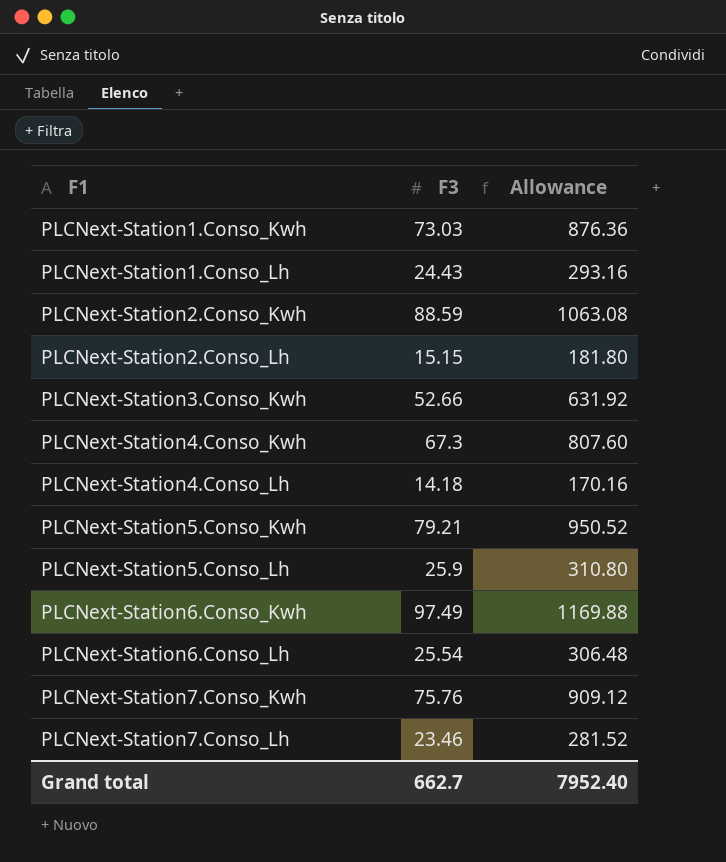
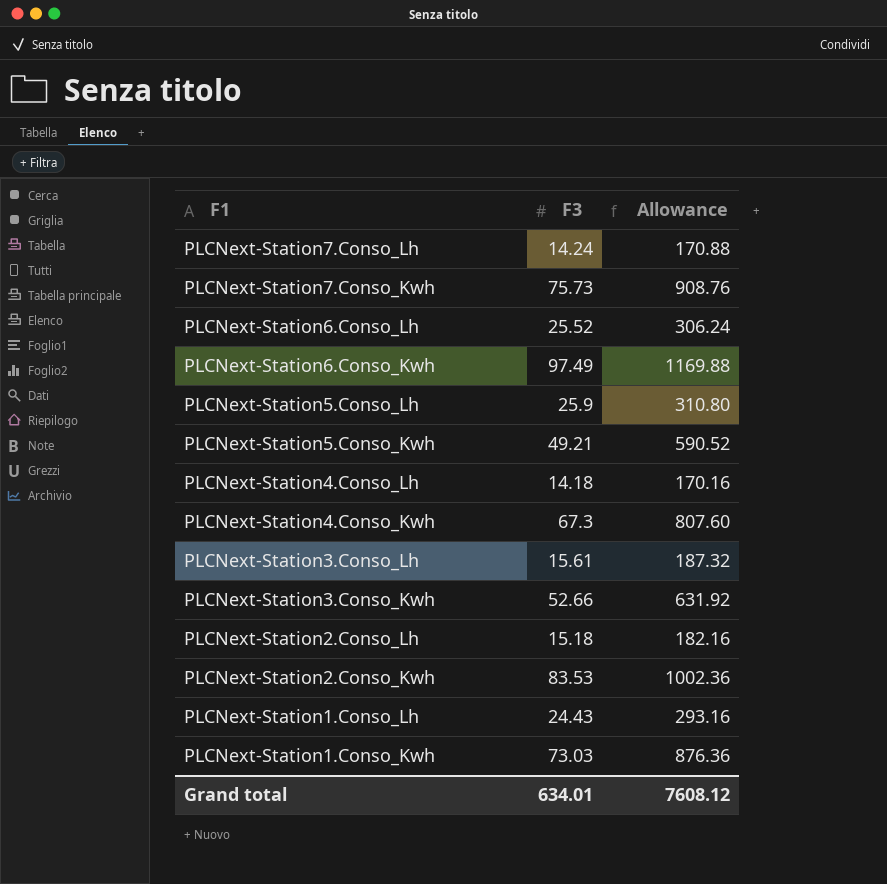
row order: F1 ascending -> F1 descending
PLCNext-Station7.Conso_Lh | F3: 23.46 -> 14.24
PLCNext-Station7.Conso_Lh | Allowance: 281.52 -> 170.88
PLCNext-Station7.Conso_Kwh | F3: 75.76 -> 75.73
PLCNext-Station7.Conso_Kwh | Allowance: 909.12 -> 908.76
PLCNext-Station6.Conso_Lh | F3: 25.54 -> 25.52
PLCNext-Station6.Conso_Lh | Allowance: 306.48 -> 306.24
PLCNext-Station5.Conso_Kwh | F3: 79.21 -> 49.21
PLCNext-Station5.Conso_Kwh | Allowance: 950.52 -> 590.52
row PLCNext-Station3.Conso_Lh: none -> 15.61 | 187.32
PLCNext-Station2.Conso_Lh | F3: 15.15 -> 15.18
PLCNext-Station2.Conso_Lh | Allowance: 181.80 -> 182.16
PLCNext-Station2.Conso_Kwh | F3: 88.59 -> 83.53
PLCNext-Station2.Conso_Kwh | Allowance: 1063.08 -> 1002.36
Grand total | F3: 662.7 -> 634.01
Grand total | Allowance: 7952.40 -> 7608.12

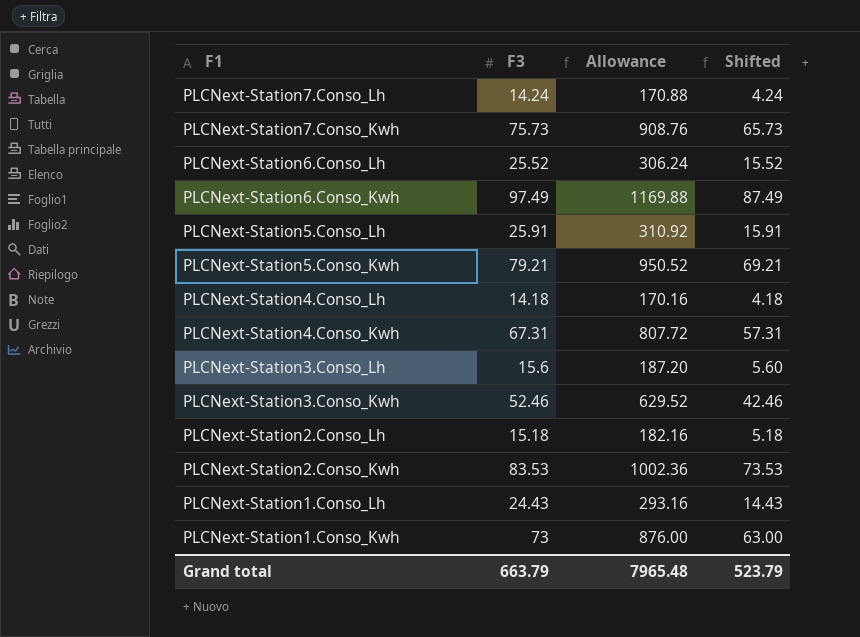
column Shifted | formula: none -> [F3] - 10
PLCNext-Station5.Conso_Lh | F3: 25.9 -> 25.91
PLCNext-Station5.Conso_Lh | Allowance: 310.80 -> 310.92
PLCNext-Station5.Conso_Kwh | F3: 49.21 -> 79.21
PLCNext-Station5.Conso_Kwh | Allowance: 590.52 -> 950.52
PLCNext-Station4.Conso_Kwh | F3: 67.3 -> 67.31
PLCNext-Station4.Conso_Kwh | Allowance: 807.60 -> 807.72
PLCNext-Station3.Conso_Lh | F3: 15.61 -> 15.6
PLCNext-Station3.Conso_Lh | Allowance: 187.32 -> 187.20
PLCNext-Station3.Conso_Kwh | F3: 52.66 -> 52.46
PLCNext-Station3.Conso_Kwh | Allowance: 631.92 -> 629.52
PLCNext-Station1.Conso_Kwh | F3: 73.03 -> 73
PLCNext-Station1.Conso_Kwh | Allowance: 876.36 -> 876.00
Grand total | F3: 634.01 -> 663.79
Grand total | Allowance: 7608.12 -> 7965.48

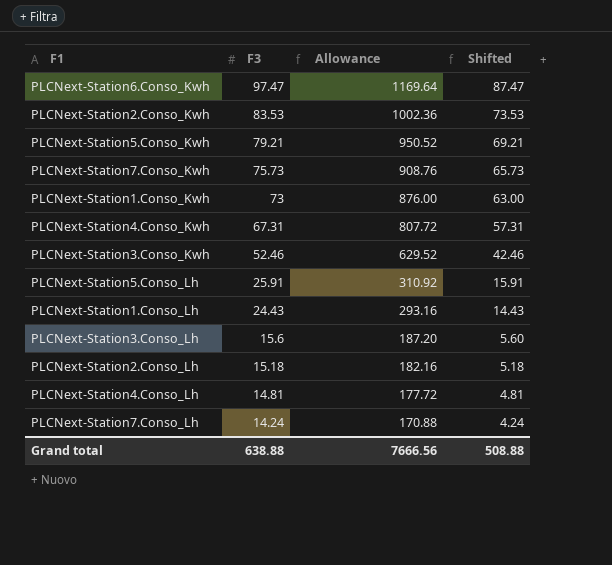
row order: F1 descending -> F3 descending
row PLCNext-Station6.Conso_Lh: 25.52 | 306.24 | 15.52 -> none
PLCNext-Station6.Conso_Kwh | F3: 97.49 -> 97.47
PLCNext-Station6.Conso_Kwh | Allowance: 1169.88 -> 1169.64
PLCNext-Station6.Conso_Kwh | Shifted: 87.49 -> 87.47
PLCNext-Station4.Conso_Lh | F3: 14.18 -> 14.81
PLCNext-Station4.Conso_Lh | Allowance: 170.16 -> 177.72
PLCNext-Station4.Conso_Lh | Shifted: 4.18 -> 4.81
Grand total | F3: 663.79 -> 638.88
Grand total | Allowance: 7965.48 -> 7666.56
Grand total | Shifted: 523.79 -> 508.88

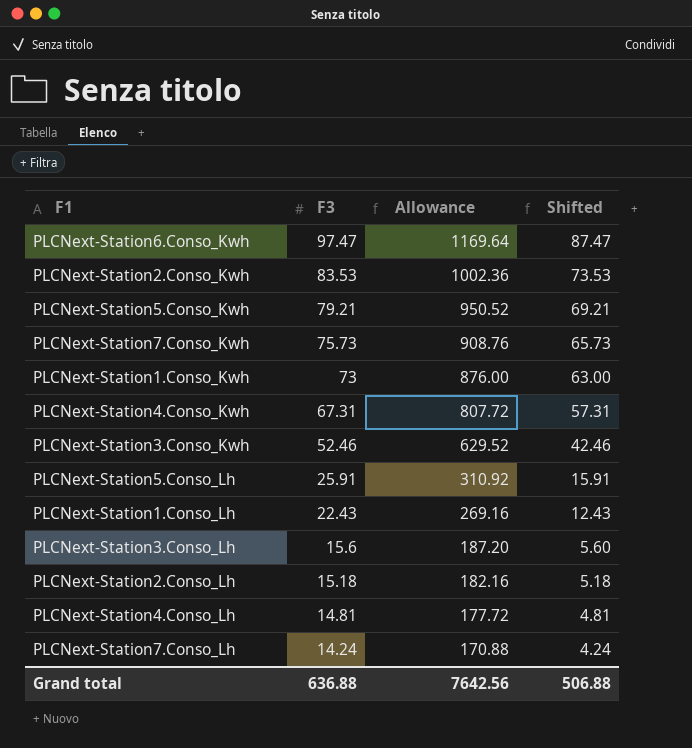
PLCNext-Station1.Conso_Lh | F3: 24.43 -> 22.43
PLCNext-Station1.Conso_Lh | Allowance: 293.16 -> 269.16
PLCNext-Station1.Conso_Lh | Shifted: 14.43 -> 12.43
Grand total | F3: 638.88 -> 636.88
Grand total | Allowance: 7666.56 -> 7642.56
Grand total | Shifted: 508.88 -> 506.88

